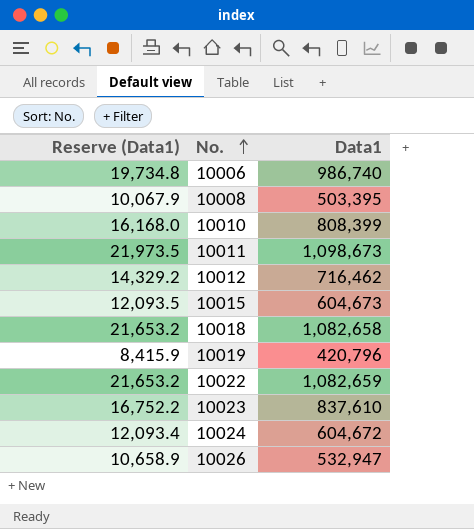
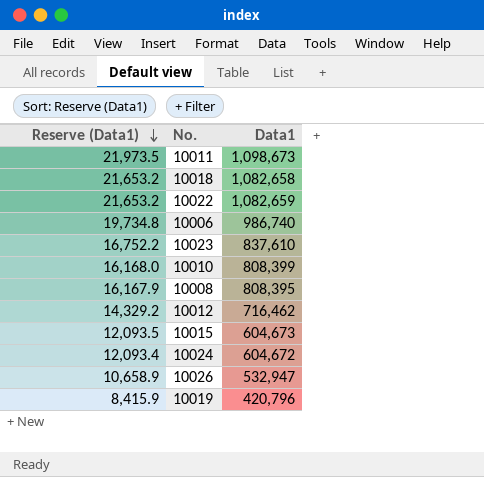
row order: No. ascending -> Reserve (Data1) descending
10008 | Reserve (Data1): 10,067.9 -> 16,167.9
10008 | Data1: 503,395 -> 808,395

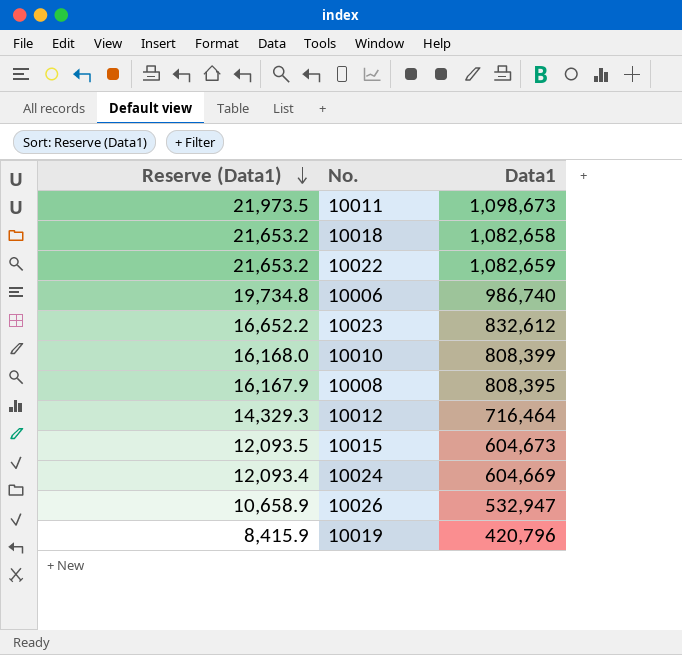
10023 | Reserve (Data1): 16,752.2 -> 16,652.2
10023 | Data1: 837,610 -> 832,612
10012 | Reserve (Data1): 14,329.2 -> 14,329.3
10012 | Data1: 716,462 -> 716,464
10024 | Data1: 604,672 -> 604,669

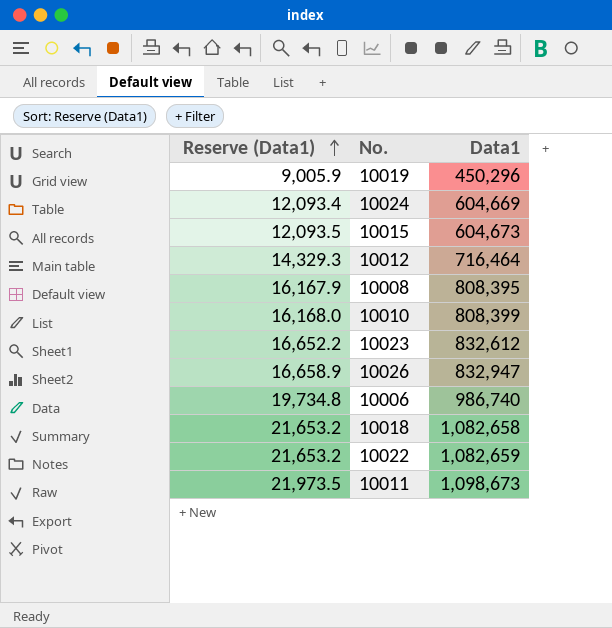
row order: Reserve (Data1) descending -> Reserve (Data1) ascending
10019 | Reserve (Data1): 8,415.9 -> 9,005.9
10019 | Data1: 420,796 -> 450,296
10026 | Reserve (Data1): 10,658.9 -> 16,658.9
10026 | Data1: 532,947 -> 832,947

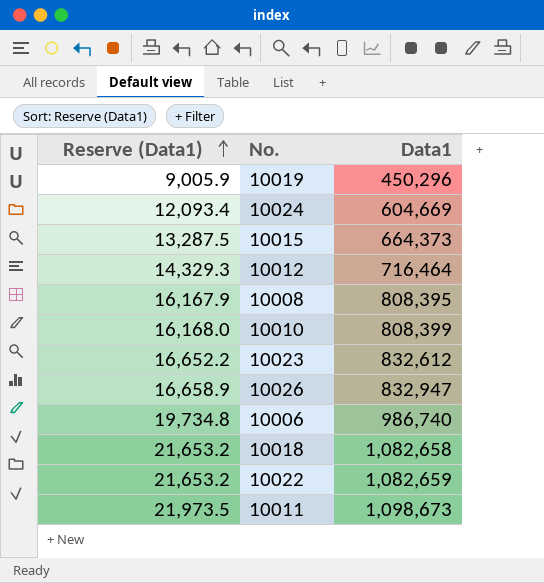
10015 | Reserve (Data1): 12,093.5 -> 13,287.5
10015 | Data1: 604,673 -> 664,373

